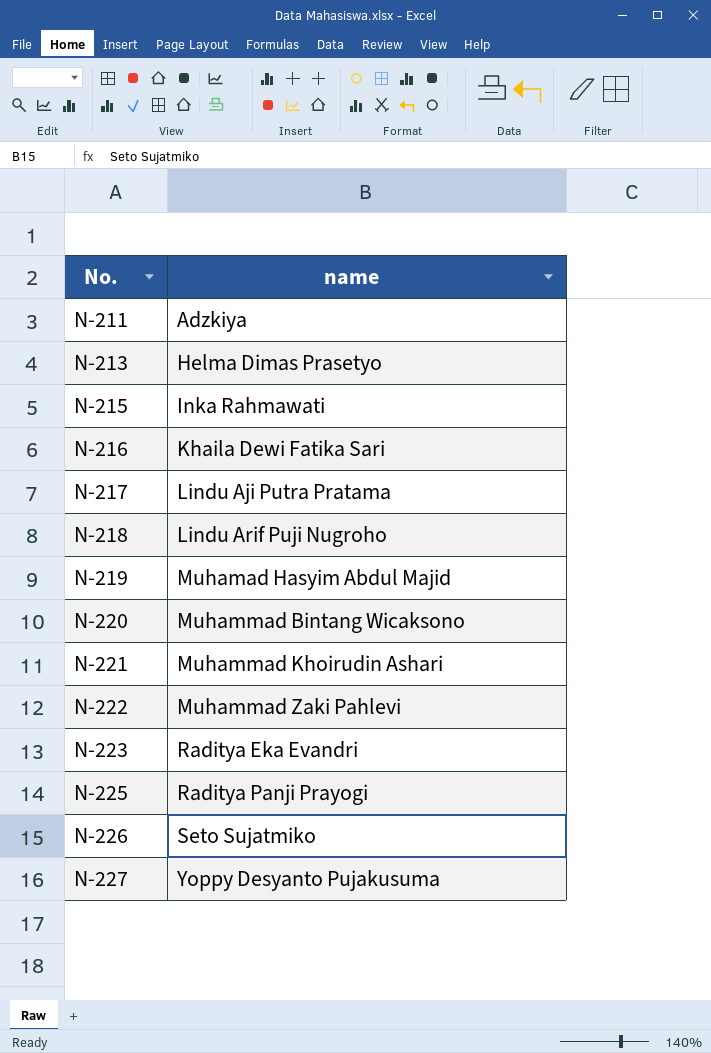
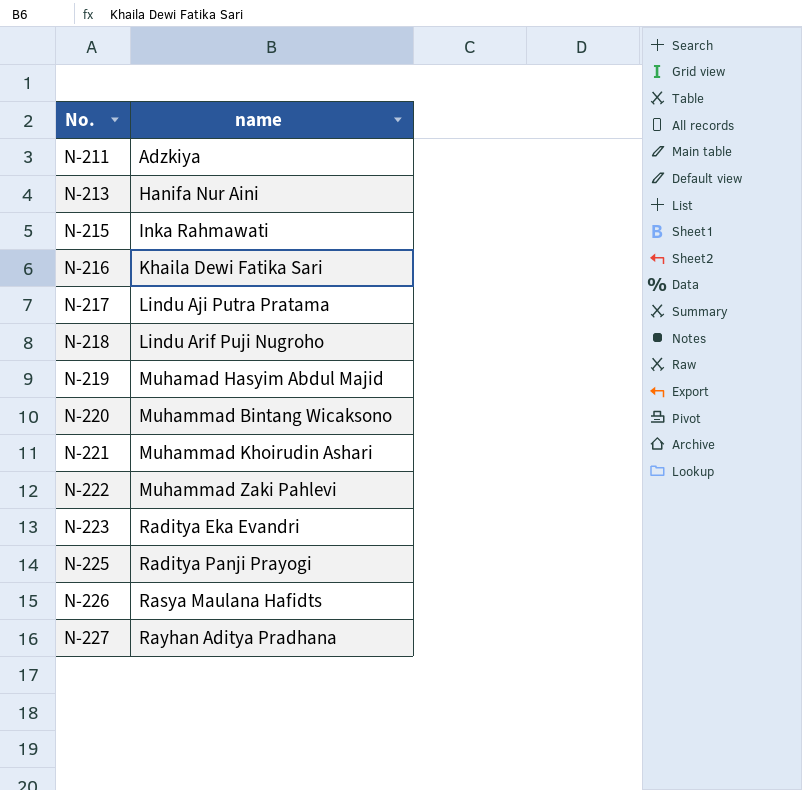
N-213 | name: Helma Dimas Prasetyo -> Hanifa Nur Aini
N-226 | name: Seto Sujatmiko -> Rasya Maulana Hafidts
N-227 | name: Yoppy Desyanto Pujakusuma -> Rayhan Aditya Pradhana

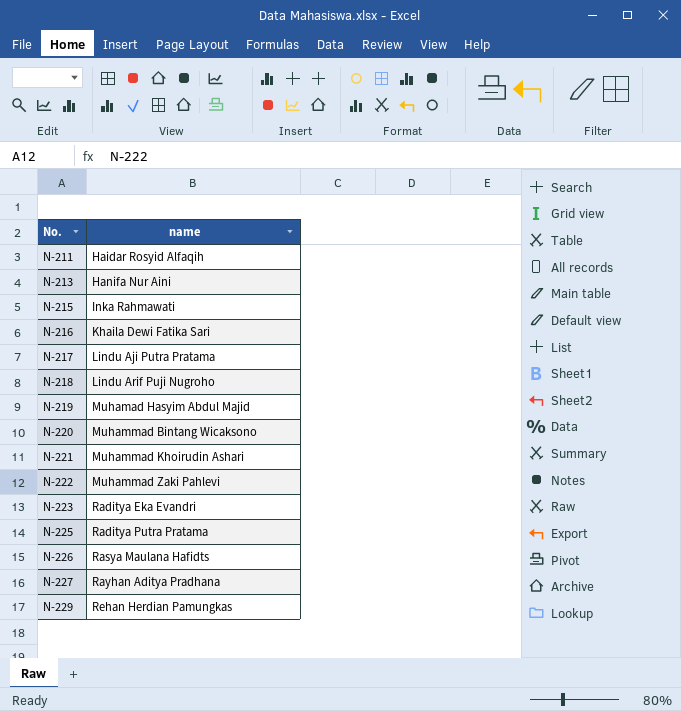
N-211 | name: Adzkiya -> Haidar Rosyid Alfaqih
N-225 | name: Raditya Panji Prayogi -> Raditya Putra Pratama
row N-229: none -> Rehan Herdian Pamungkas

